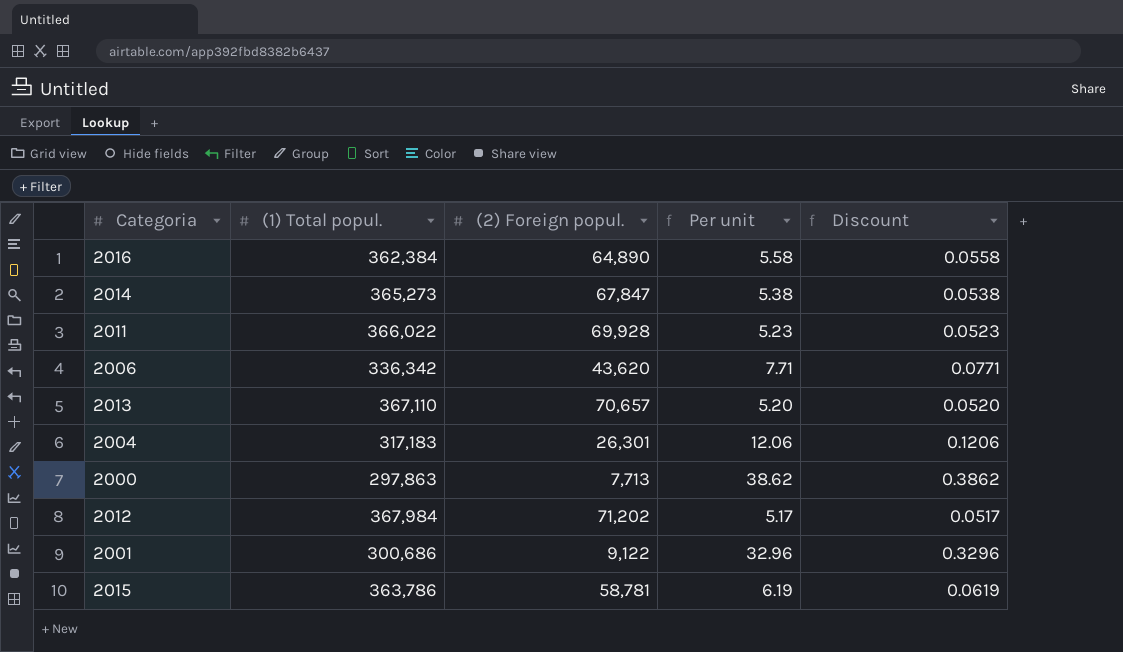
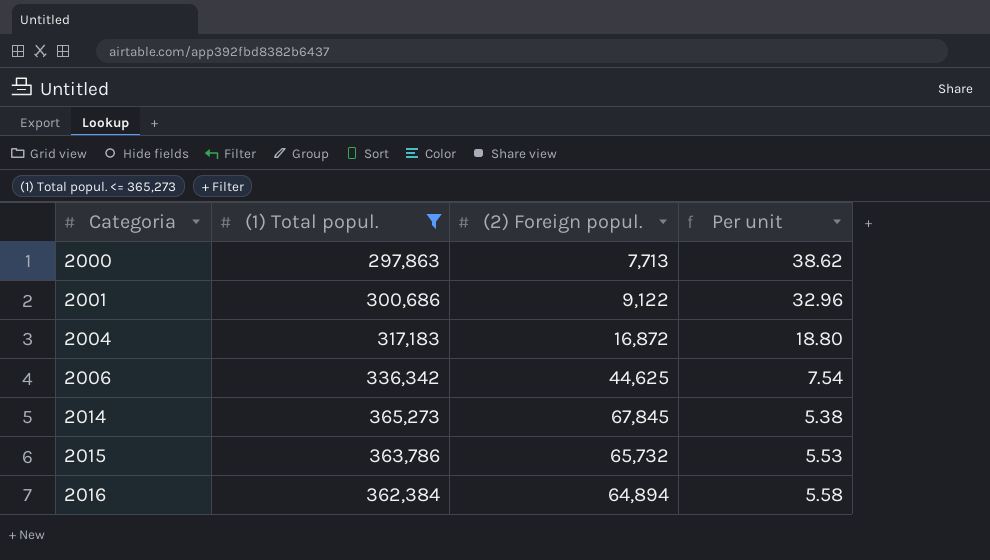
filter: none -> (1) Total popul. <= 365,273
row order: none -> Categoria ascending
column Discount | formula: [Per unit] * 0.01 -> none
2004 | (2) Foreign popul.: 26,301 -> 16,872
2004 | Per unit: 12.06 -> 18.80
2006 | (2) Foreign popul.: 43,620 -> 44,625
2006 | Per unit: 7.71 -> 7.54
2014 | (2) Foreign popul.: 67,847 -> 67,845
2015 | (2) Foreign popul.: 58,781 -> 65,732
2015 | Per unit: 6.19 -> 5.53
2016 | (2) Foreign popul.: 64,890 -> 64,894

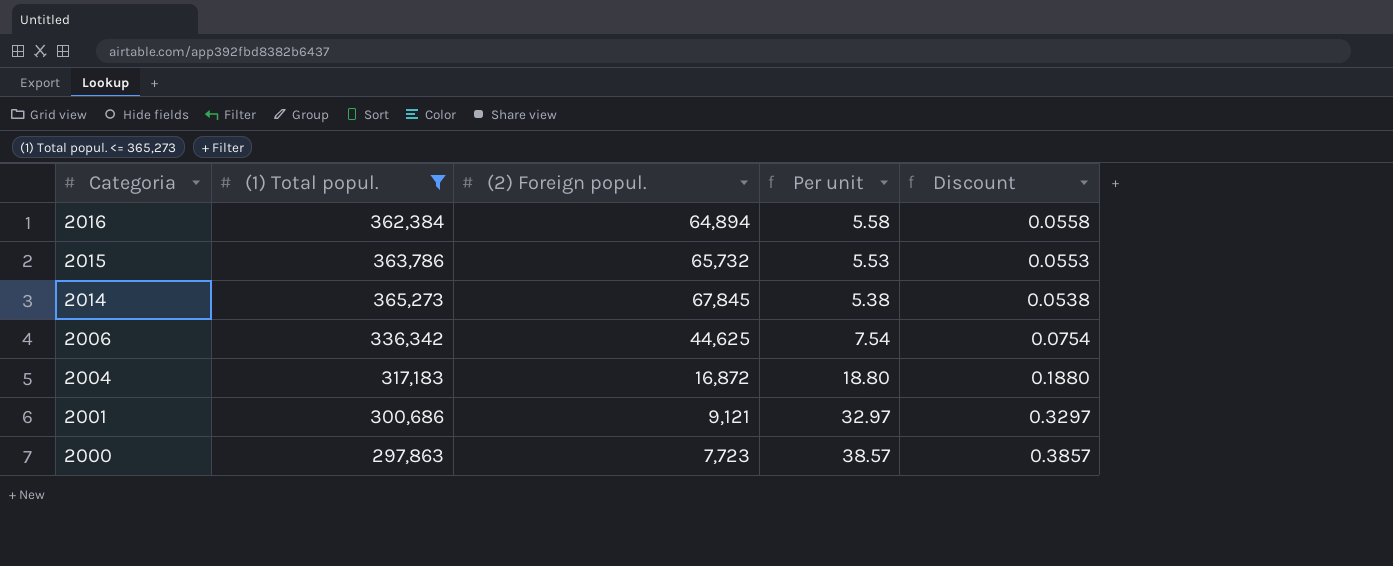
row order: Categoria ascending -> Categoria descending
column Discount | formula: none -> [Per unit] * 0.01
2001 | (2) Foreign popul.: 9,122 -> 9,121
2001 | Per unit: 32.96 -> 32.97
2000 | (2) Foreign popul.: 7,713 -> 7,723
2000 | Per unit: 38.62 -> 38.57

